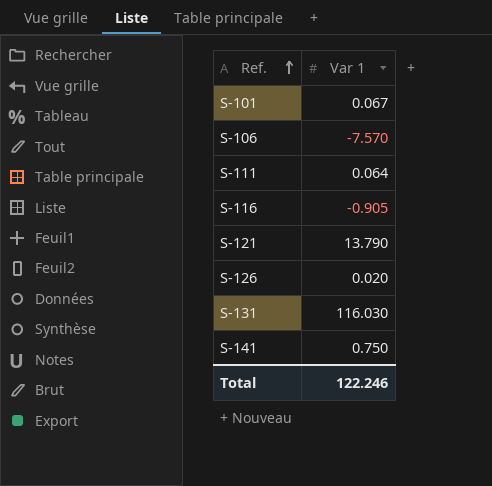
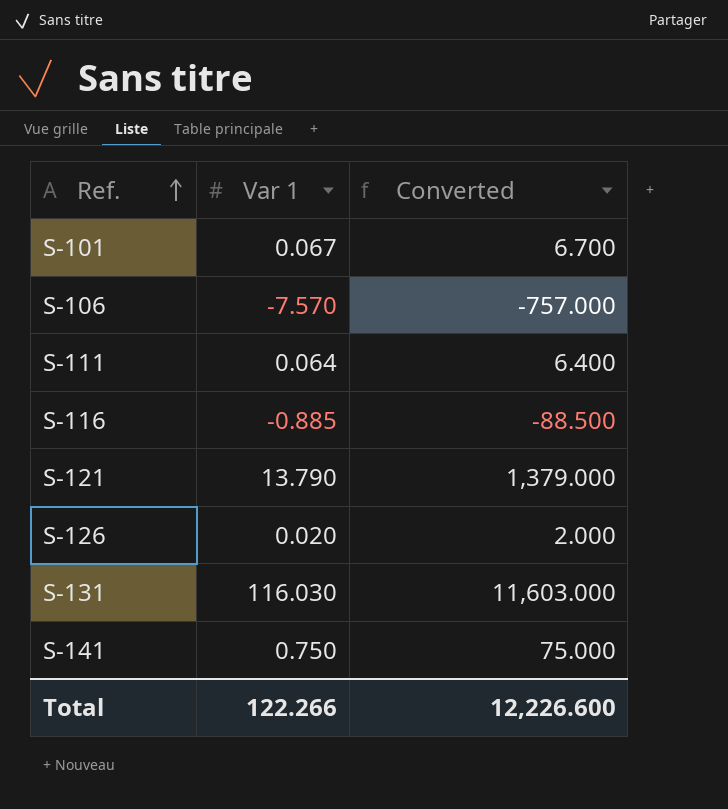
column Converted | formula: none -> [Var 1] * 100
S-116 | Var 1: -0.905 -> -0.885
Total | Var 1: 122.246 -> 122.266

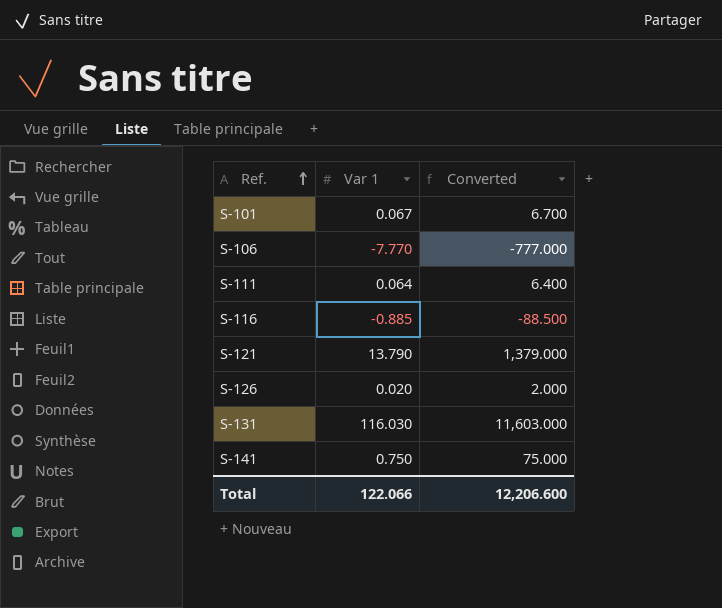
S-106 | Var 1: -7.570 -> -7.770
S-106 | Converted: -757.000 -> -777.000
Total | Var 1: 122.266 -> 122.066
Total | Converted: 12,226.600 -> 12,206.600

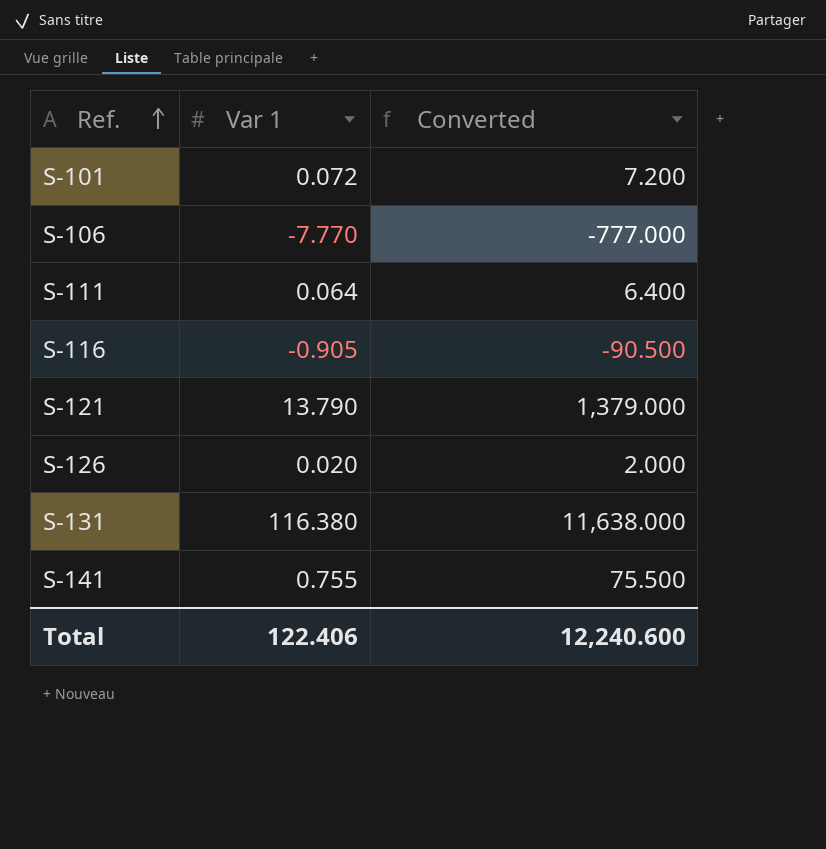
S-101 | Var 1: 0.067 -> 0.072
S-101 | Converted: 6.700 -> 7.200
S-116 | Var 1: -0.885 -> -0.905
S-116 | Converted: -88.500 -> -90.500
S-131 | Var 1: 116.030 -> 116.380
S-131 | Converted: 11,603.000 -> 11,638.000
S-141 | Var 1: 0.750 -> 0.755
S-141 | Converted: 75.000 -> 75.500
Total | Var 1: 122.066 -> 122.406
Total | Converted: 12,206.600 -> 12,240.600

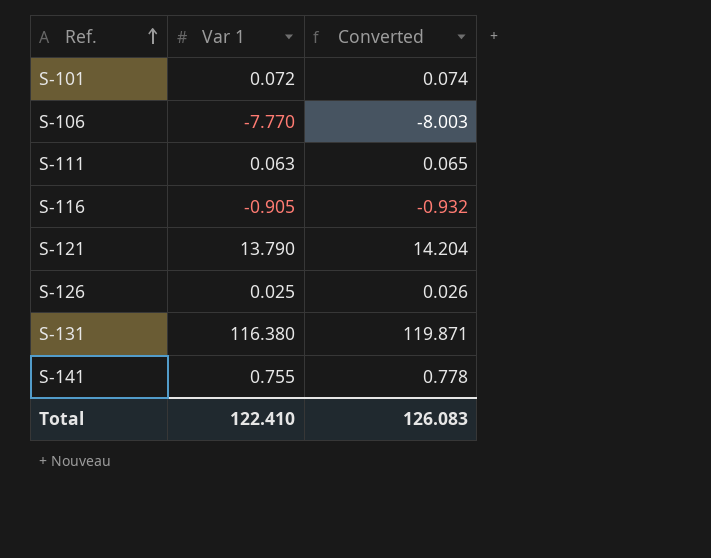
column Converted | formula: [Var 1] * 100 -> [Var 1] * 1.03
S-111 | Var 1: 0.064 -> 0.063
S-126 | Var 1: 0.020 -> 0.025
Total | Var 1: 122.406 -> 122.410
Total | Converted: 12,240.600 -> 126.083

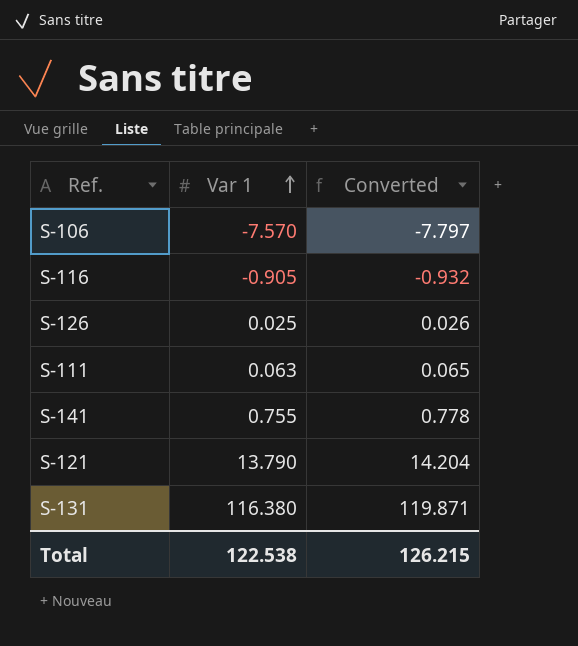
row order: Ref. ascending -> Var 1 ascending
row S-101: 0.072 | 0.074 -> none
S-106 | Var 1: -7.770 -> -7.570
S-106 | Converted: -8.003 -> -7.797
Total | Var 1: 122.410 -> 122.538
Total | Converted: 126.083 -> 126.215

